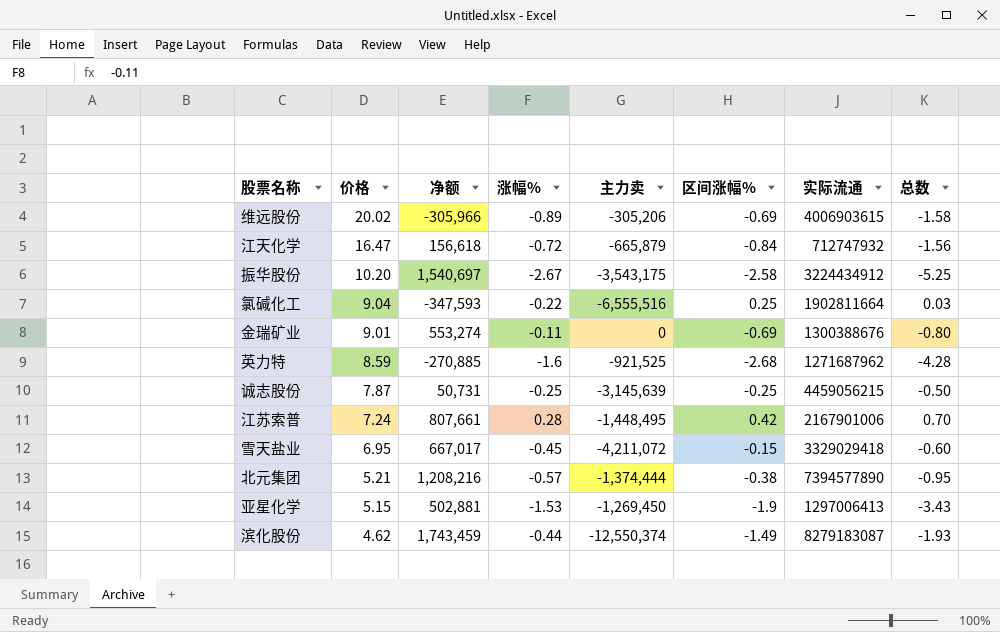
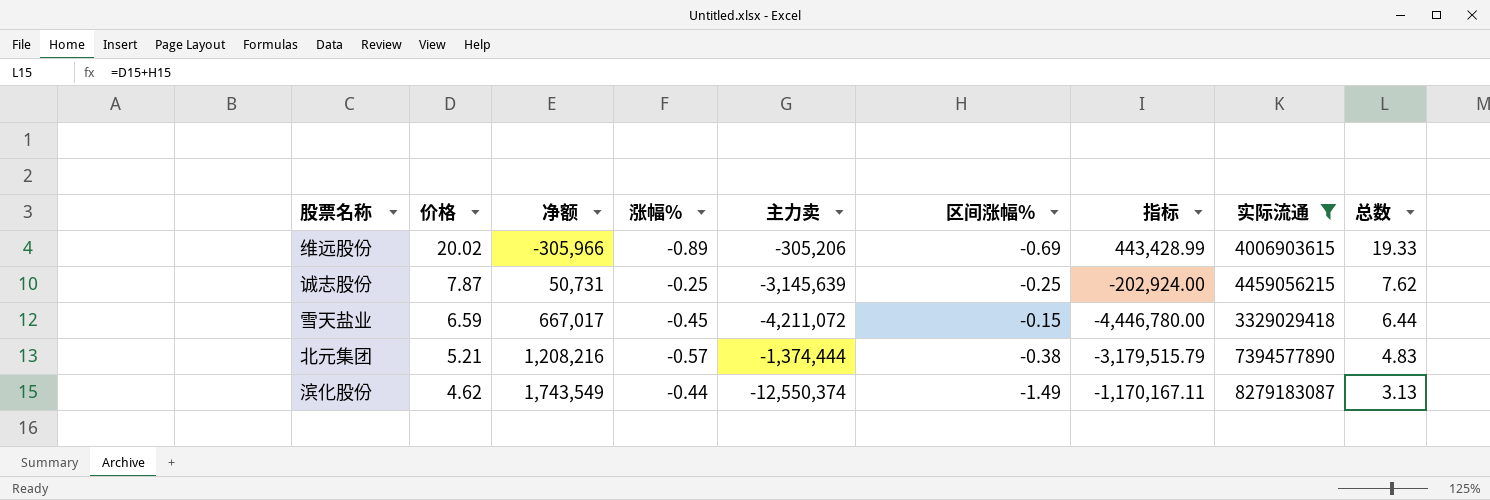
filter: none -> 实际流通 >= 3329029418
column 指标 | formula: none -> [净额] / [区间涨幅%]
column 总数 | formula: [涨幅%] + [区间涨幅%] -> [价格] + [区间涨幅%]
雪天盐业 | 价格: 6.95 -> 6.59
滨化股份 | 净额: 1,743,459 -> 1,743,549

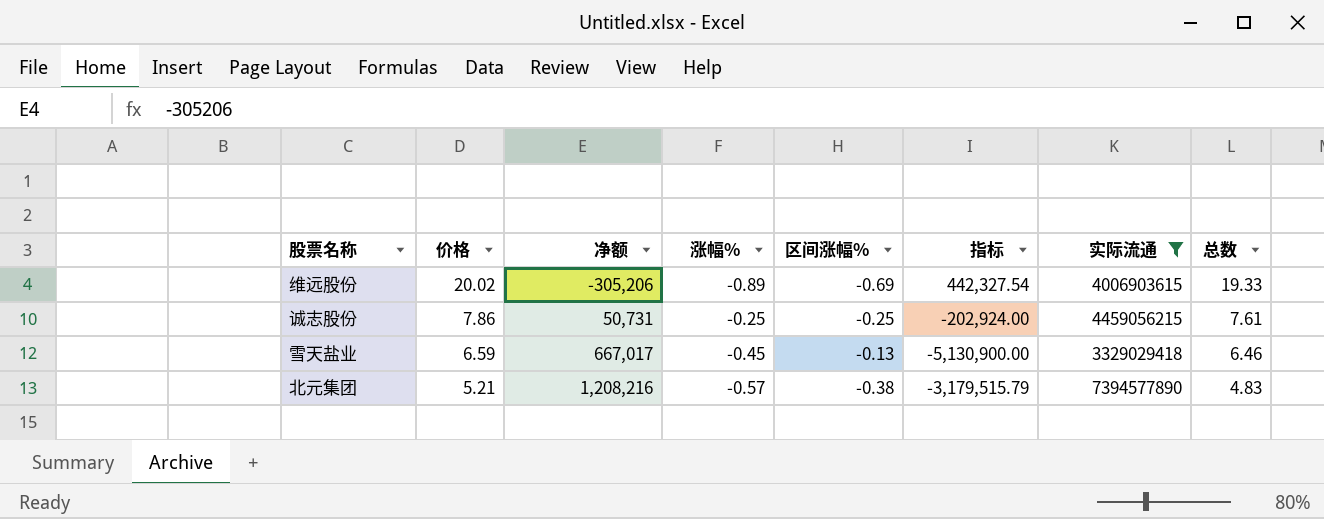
column 主力卖 | position: 5 -> none
row 滨化股份: 4.62 | 1,743,549 | -0.44 | -12,550,374 | -1.49 | -1,170,167.11 | 8279183087 | 3.13 -> none
维远股份 | 净额: -305,966 -> -305,206
维远股份 | 指标: 443,428.99 -> 442,327.54
诚志股份 | 价格: 7.87 -> 7.86
诚志股份 | 总数: 7.62 -> 7.61
雪天盐业 | 区间涨幅%: -0.15 -> -0.13
雪天盐业 | 指标: -4,446,780.00 -> -5,130,900.00
雪天盐业 | 总数: 6.44 -> 6.46

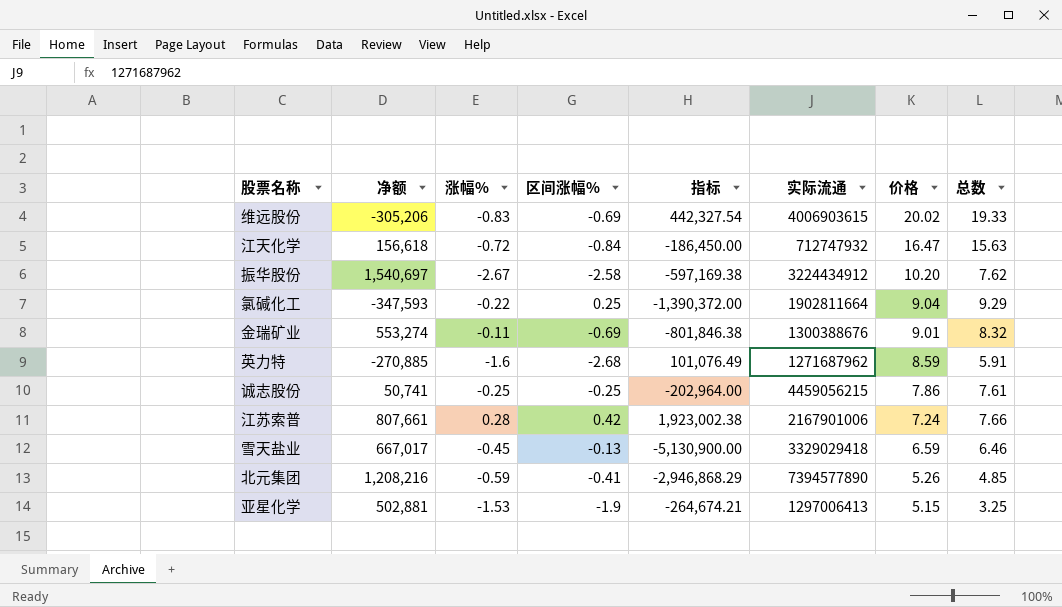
filter: 实际流通 >= 3329029418 -> none
column 价格 | position: 2 -> 7
维远股份 | 涨幅%: -0.89 -> -0.83
诚志股份 | 净额: 50,731 -> 50,741
诚志股份 | 指标: -202,924.00 -> -202,964.00
北元集团 | 涨幅%: -0.57 -> -0.59
北元集团 | 区间涨幅%: -0.38 -> -0.41
北元集团 | 指标: -3,179,515.79 -> -2,946,868.29
北元集团 | 价格: 5.21 -> 5.26
北元集团 | 总数: 4.83 -> 4.85

